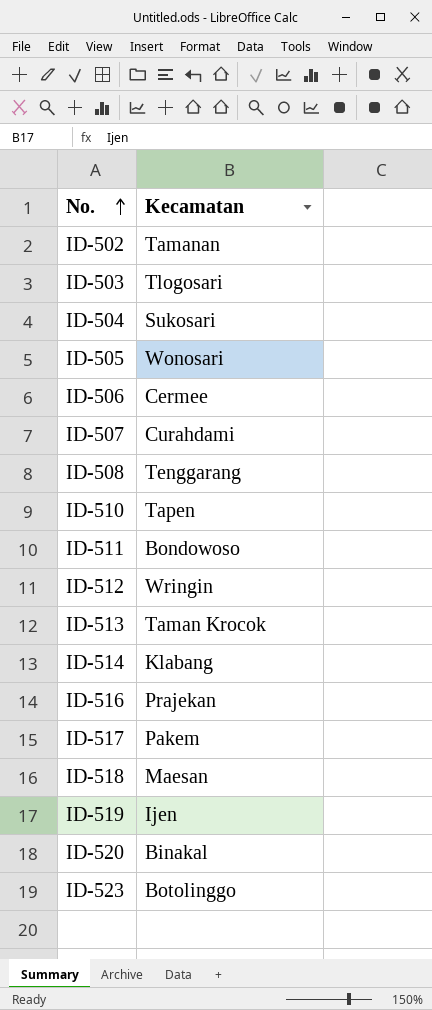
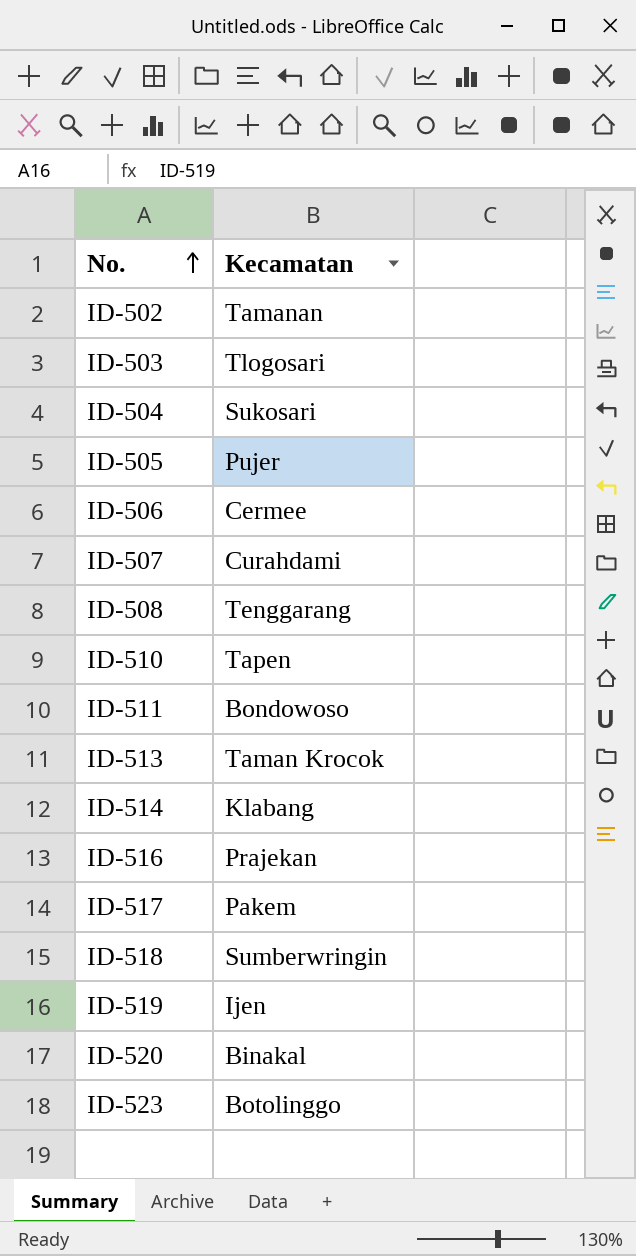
row ID-512: Wringin -> none
ID-505 | Kecamatan: Wonosari -> Pujer
ID-518 | Kecamatan: Maesan -> Sumberwringin

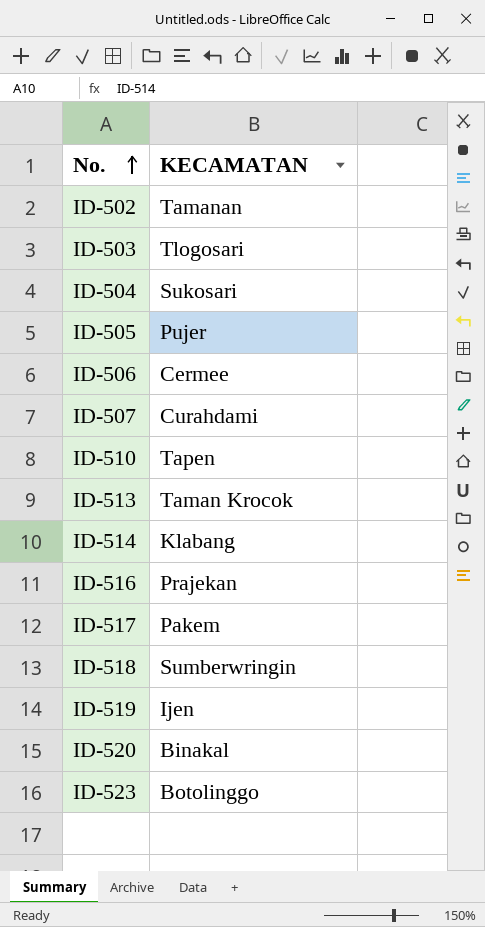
column name: Kecamatan -> KECAMATAN
row ID-508: Tenggarang -> none
row ID-511: Bondowoso -> none

